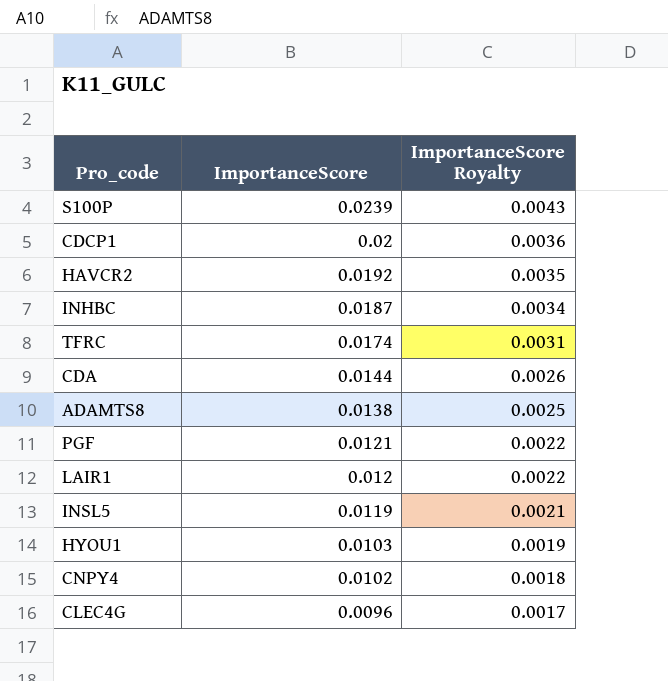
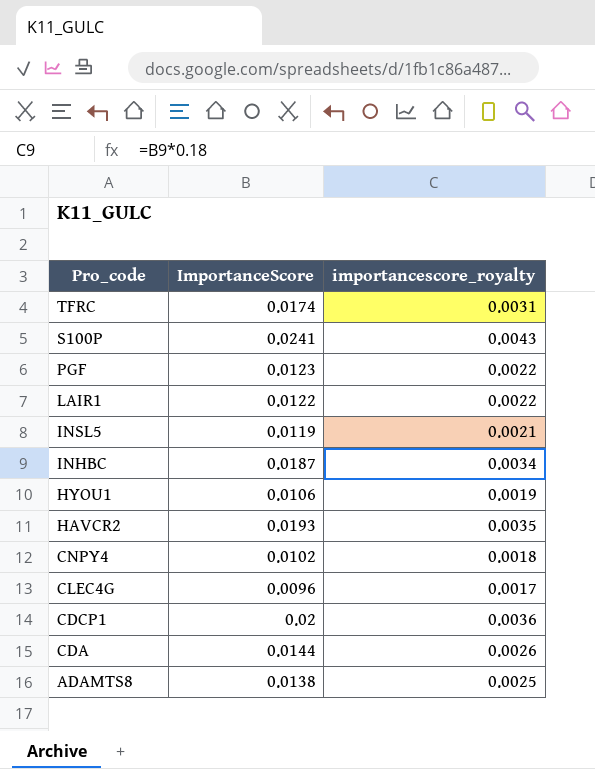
row order: ImportanceScore descending -> Pro_code descending
column name: ImportanceScore Royalty -> importancescore_royalty
S100P | ImportanceScore: 0.0239 -> 0.0241
PGF | ImportanceScore: 0.0121 -> 0.0123
LAIR1 | ImportanceScore: 0.012 -> 0.0122
HYOU1 | ImportanceScore: 0.0103 -> 0.0106
HAVCR2 | ImportanceScore: 0.0192 -> 0.0193

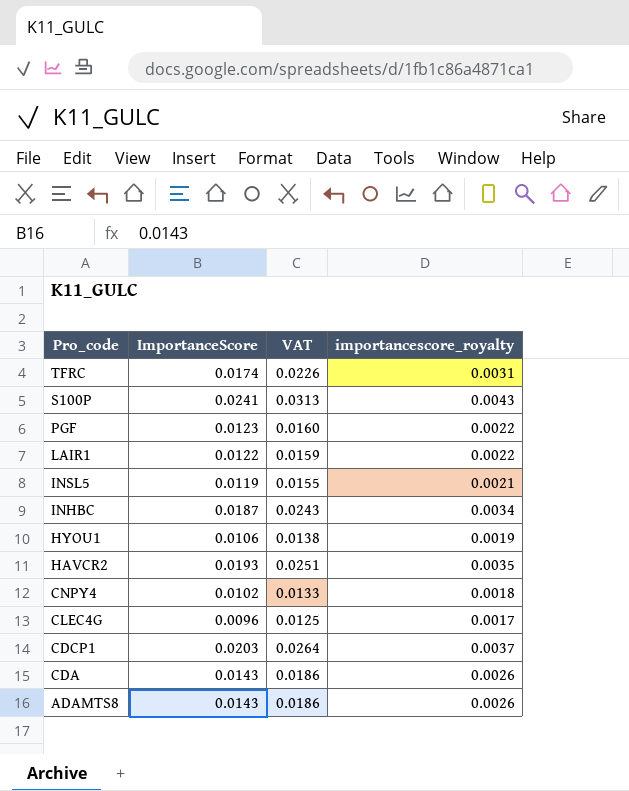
column VAT | formula: none -> [ImportanceScore] * 1.3
CDCP1 | ImportanceScore: 0.02 -> 0.0203
CDCP1 | importancescore_royalty: 0.0036 -> 0.0037
CDA | ImportanceScore: 0.0144 -> 0.0143
ADAMTS8 | ImportanceScore: 0.0138 -> 0.0143
ADAMTS8 | importancescore_royalty: 0.0025 -> 0.0026

